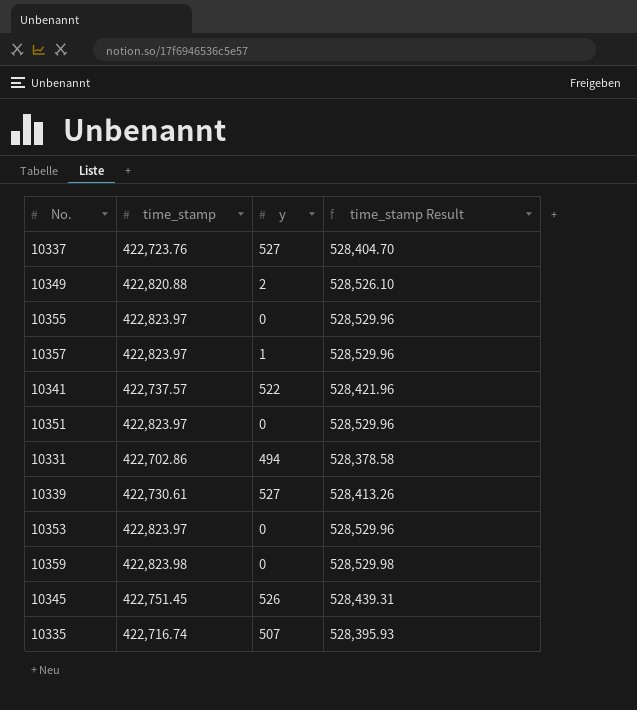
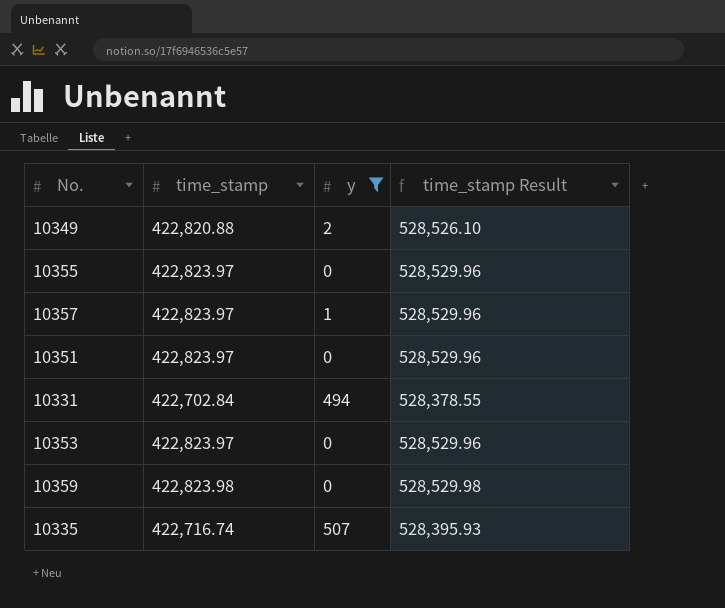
filter: none -> y <= 507
10331 | time_stamp: 422,702.86 -> 422,702.84
10331 | time_stamp Result: 528,378.58 -> 528,378.55

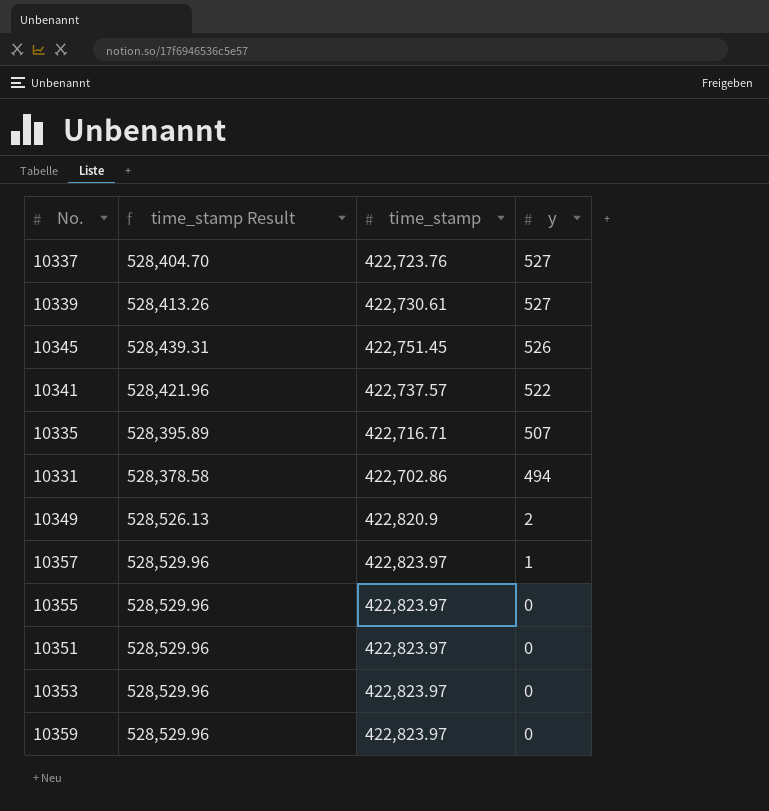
filter: y <= 507 -> none
row order: none -> y descending
column time_stamp Result | position: 4 -> 2
10335 | time_stamp Result: 528,395.93 -> 528,395.89
10335 | time_stamp: 422,716.74 -> 422,716.71
10331 | time_stamp Result: 528,378.55 -> 528,378.58
10331 | time_stamp: 422,702.84 -> 422,702.86
10349 | time_stamp Result: 528,526.10 -> 528,526.13
10349 | time_stamp: 422,820.88 -> 422,820.9
10359 | time_stamp Result: 528,529.98 -> 528,529.96
10359 | time_stamp: 422,823.98 -> 422,823.97

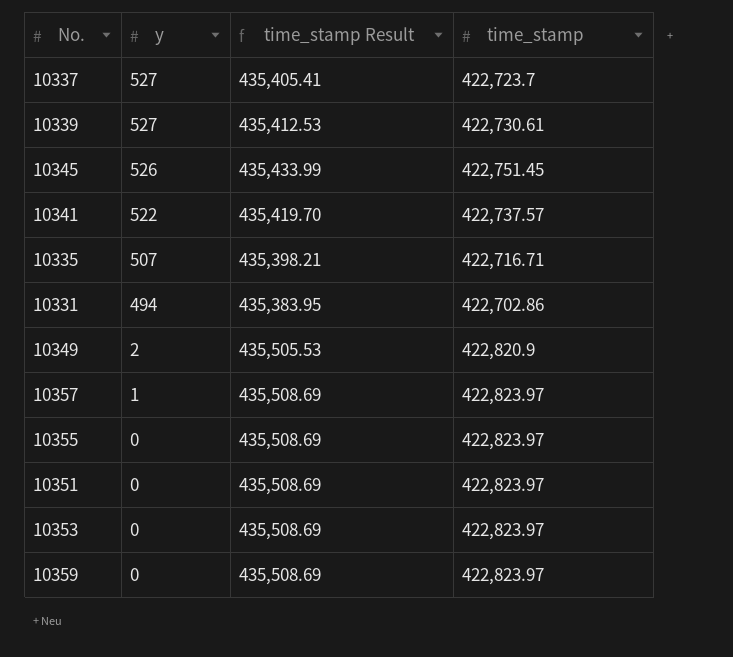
column y | position: 4 -> 2
column time_stamp Result | formula: [time_stamp] * 1.25 -> [time_stamp] * 1.03
10337 | time_stamp: 422,723.76 -> 422,723.7

